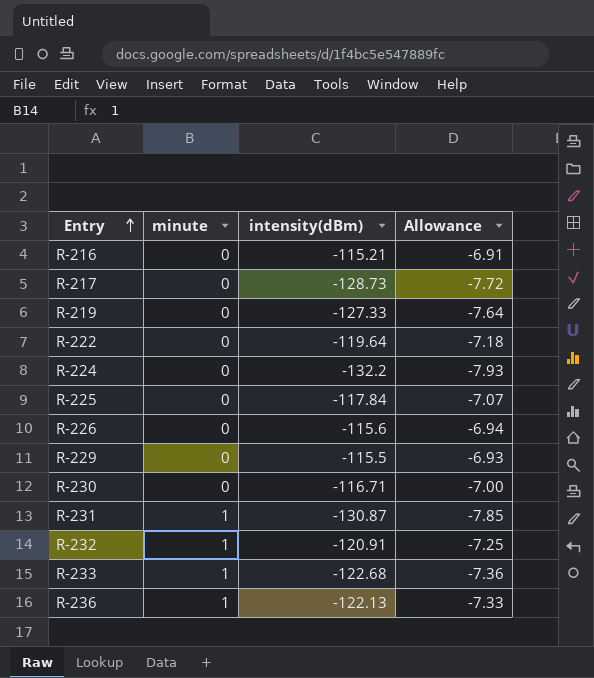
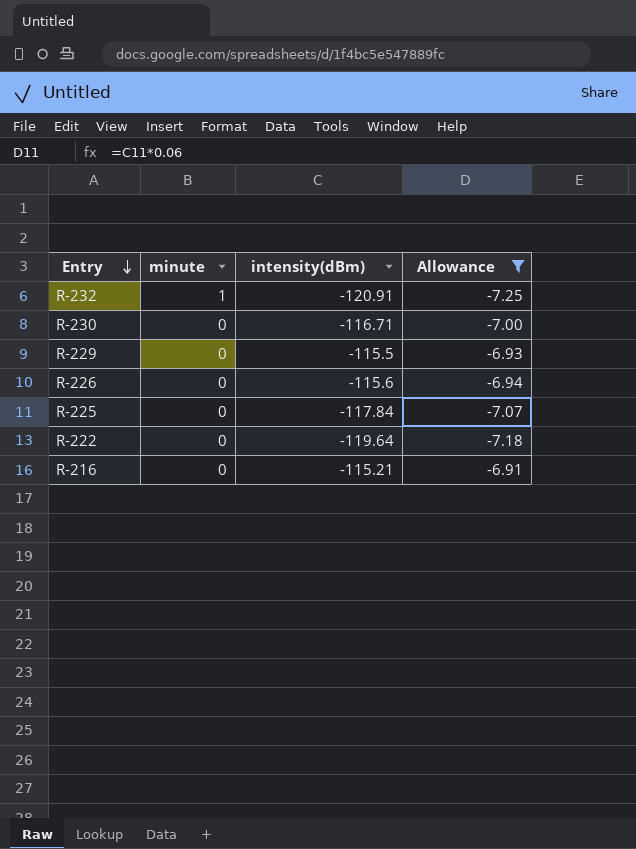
filter: none -> Allowance >= -7.25
row order: Entry ascending -> Entry descending

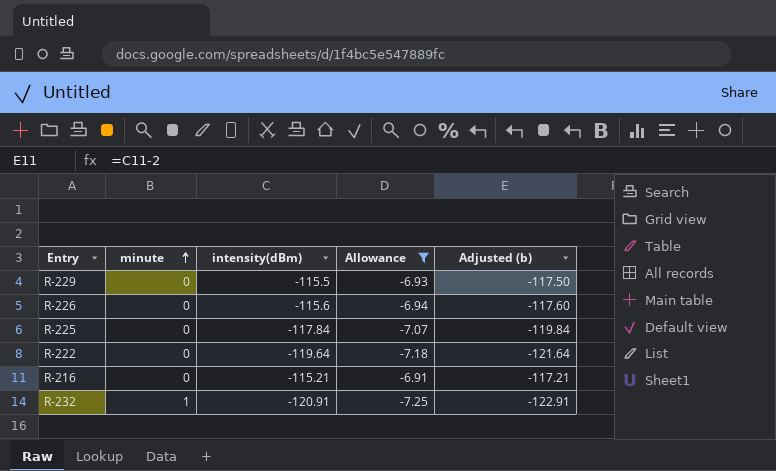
row order: Entry descending -> minute ascending
column Adjusted (b) | formula: none -> [intensity(dBm)] - 2
row R-230: 0 | -116.71 | -7.00 -> none

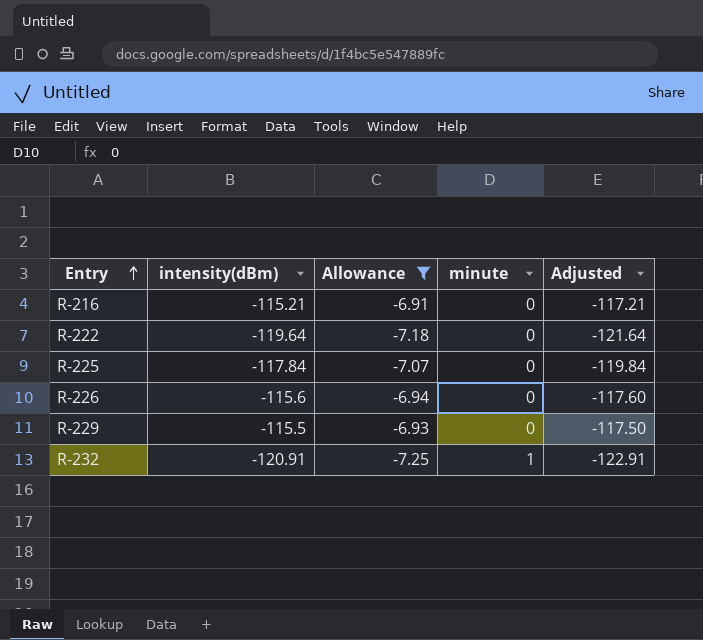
row order: minute ascending -> Entry ascending
column minute | position: 2 -> 4
column name: Adjusted (b) -> Adjusted

